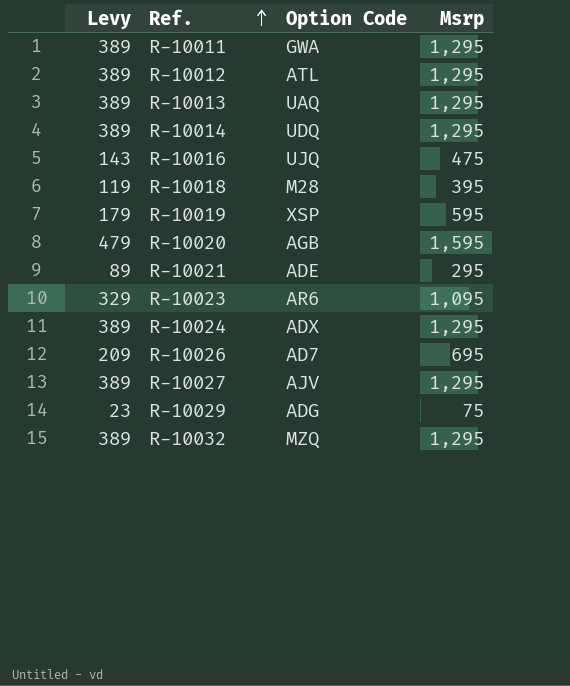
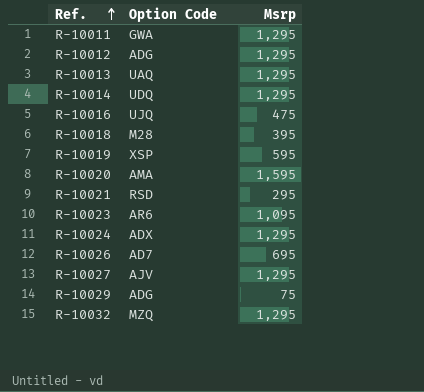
column Levy | formula: [Msrp] * 0.3 -> none
R-10012 | Option Code: ATL -> ADG
R-10020 | Option Code: AGB -> AMA
R-10021 | Option Code: ADE -> RSD

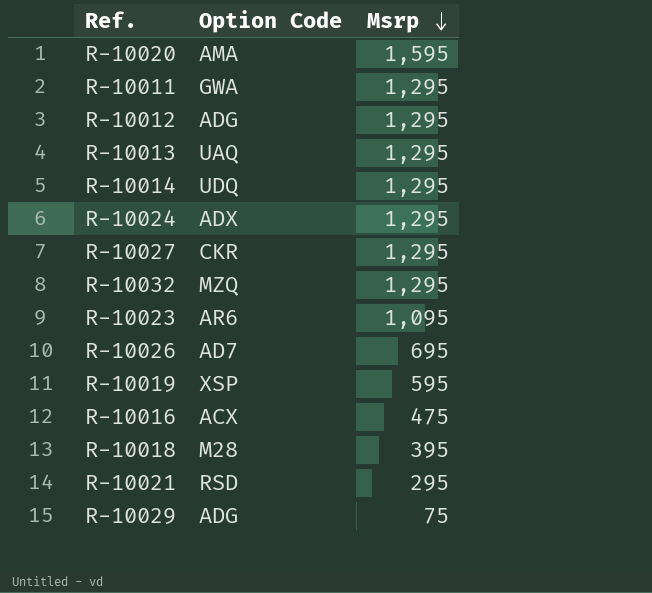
row order: Ref. ascending -> Msrp descending
R-10027 | Option Code: AJV -> CKR
R-10016 | Option Code: UJQ -> ACX

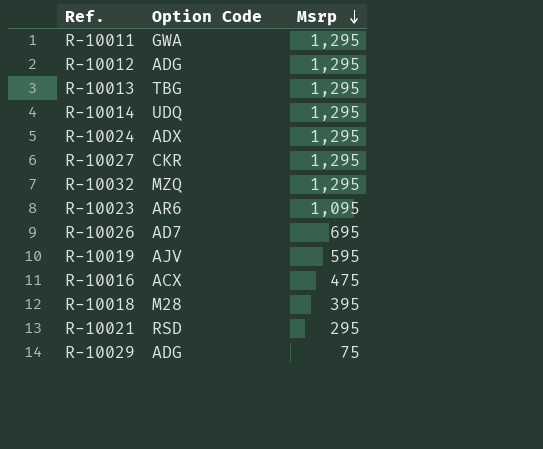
row R-10020: AMA | 1,595 -> none
R-10013 | Option Code: UAQ -> TBG
R-10019 | Option Code: XSP -> AJV

